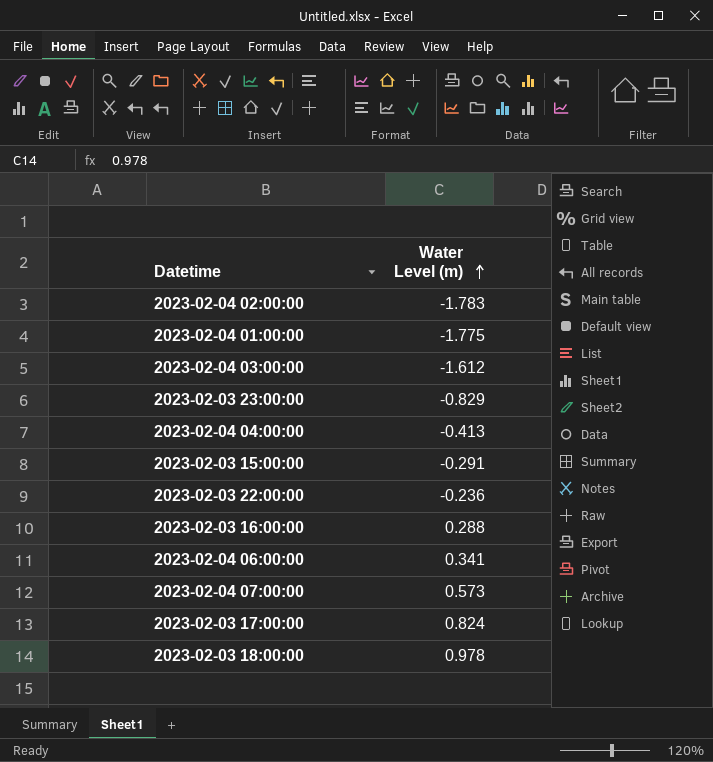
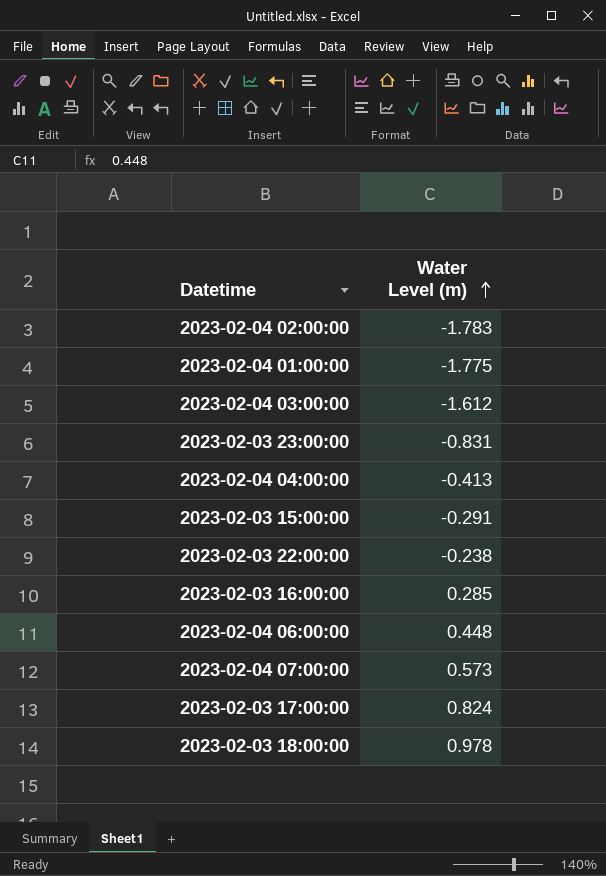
2023-02-03 23:00:00 | Water Level (m): -0.829 -> -0.831
2023-02-03 22:00:00 | Water Level (m): -0.236 -> -0.238
2023-02-03 16:00:00 | Water Level (m): 0.288 -> 0.285
2023-02-04 06:00:00 | Water Level (m): 0.341 -> 0.448

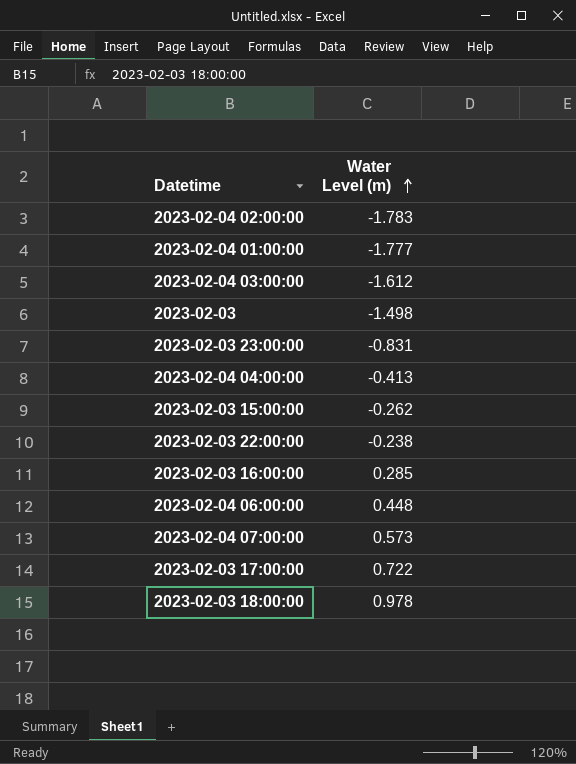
2023-02-04 01:00:00 | Water Level (m): -1.775 -> -1.777
row 2023-02-03: none -> -1.498
2023-02-03 15:00:00 | Water Level (m): -0.291 -> -0.262
2023-02-03 17:00:00 | Water Level (m): 0.824 -> 0.722

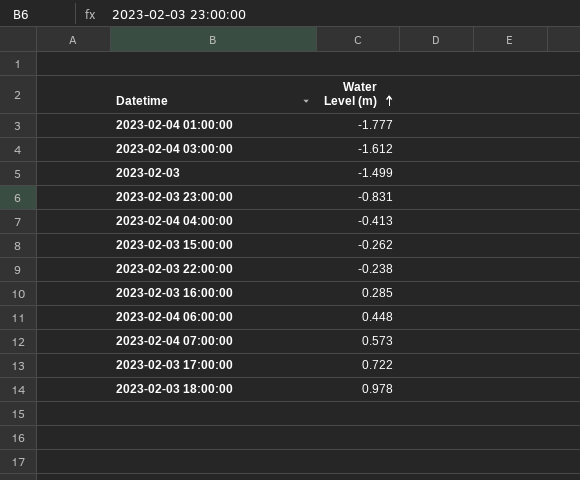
row 2023-02-04 02:00:00: -1.783 -> none
2023-02-03 | Water Level (m): -1.498 -> -1.499

